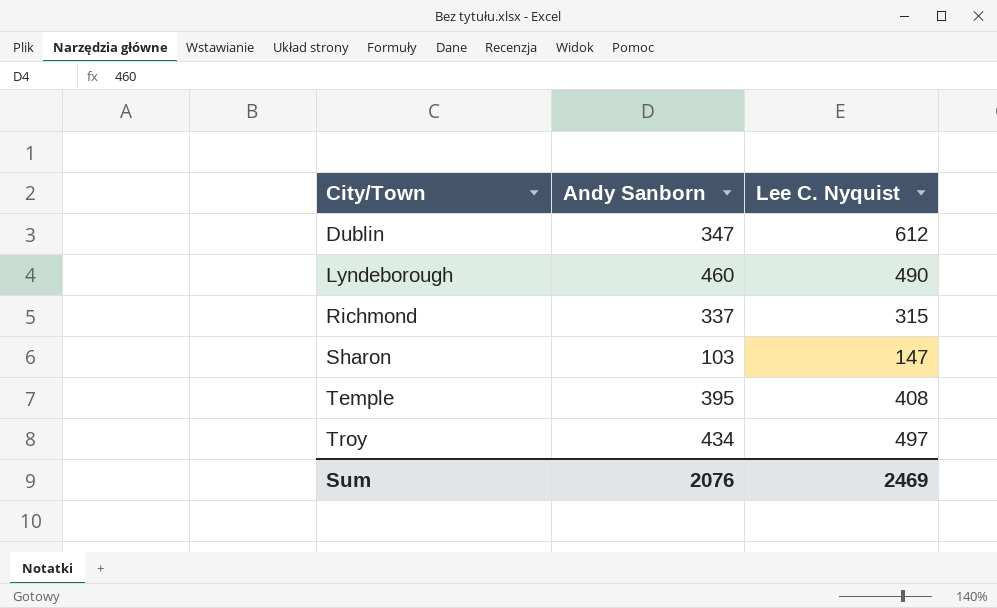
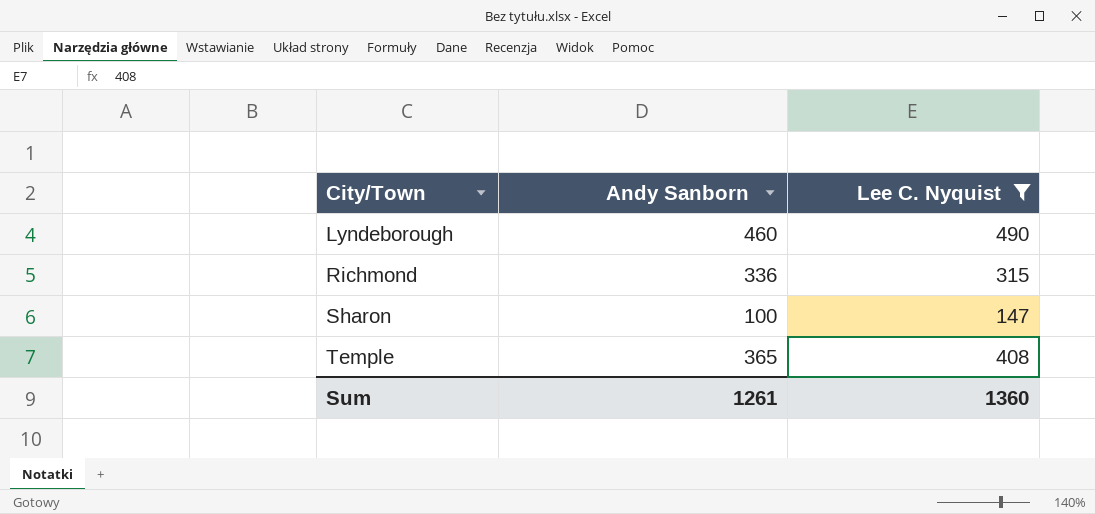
filter: none -> Lee C. Nyquist <= 490
Richmond | Andy Sanborn: 337 -> 336
Sharon | Andy Sanborn: 103 -> 100
Temple | Andy Sanborn: 395 -> 365
Sum | Andy Sanborn: 2076 -> 1261
Sum | Lee C. Nyquist: 2469 -> 1360

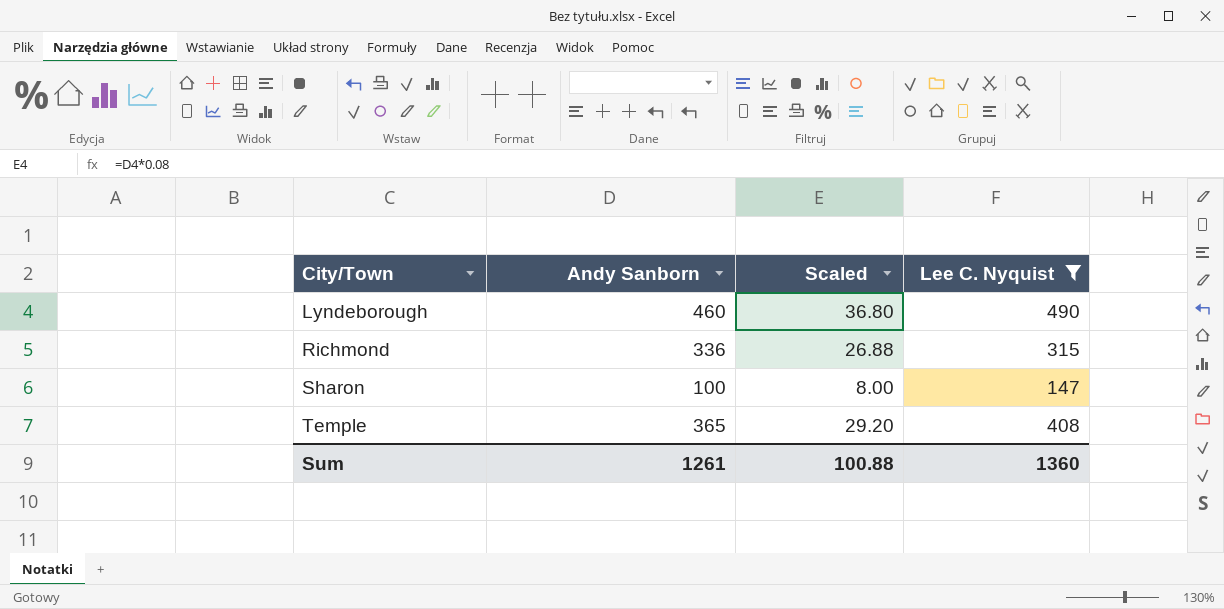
column Scaled | formula: none -> [Andy Sanborn] * 0.08

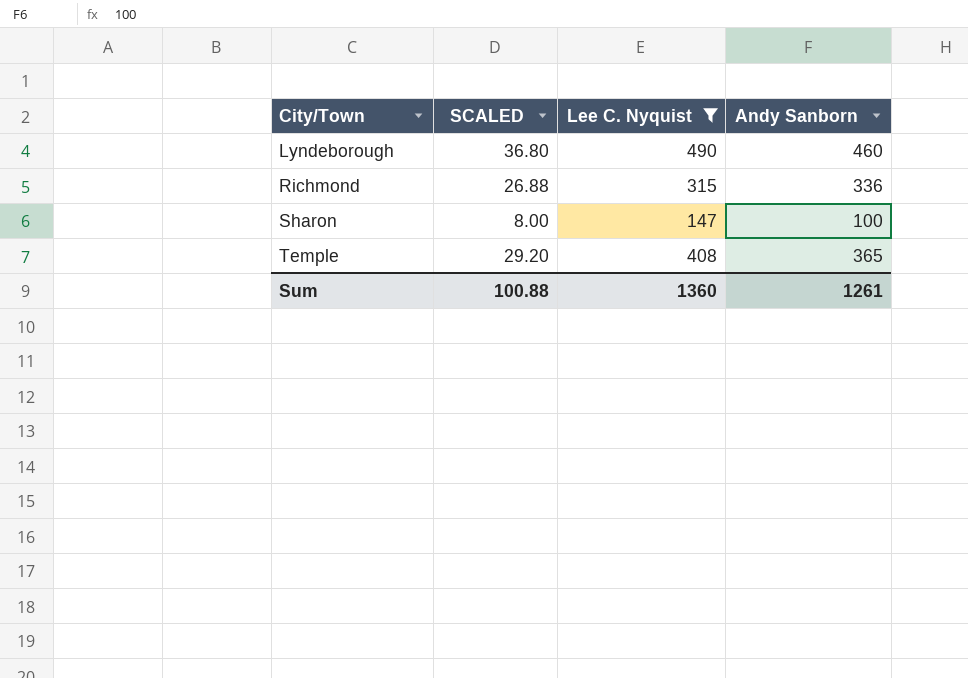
column name: Scaled -> SCALED
column Andy Sanborn | position: 2 -> 4

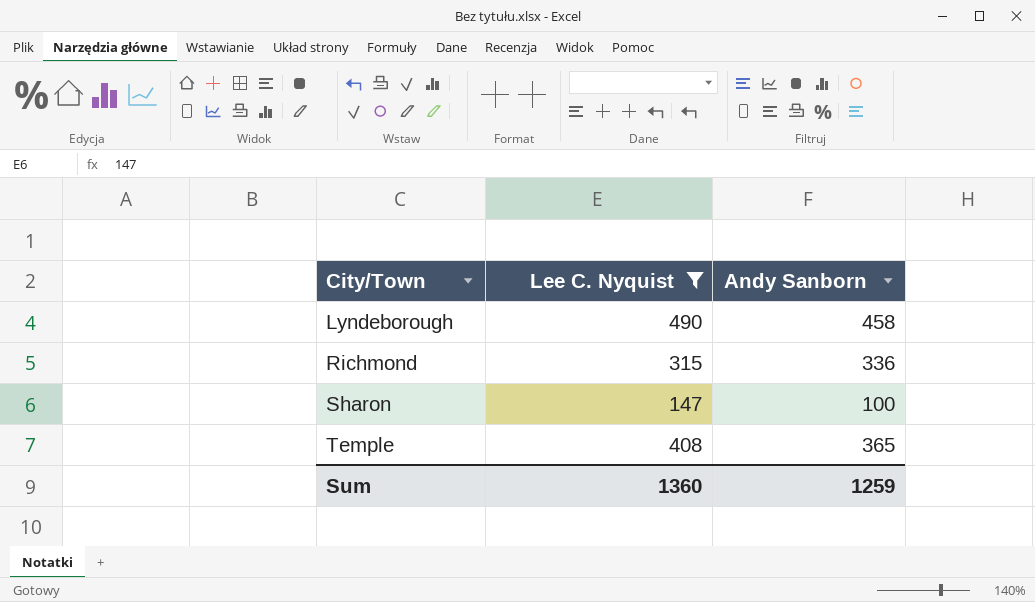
column SCALED | formula: [Andy Sanborn] * 0.08 -> none
Lyndeborough | Andy Sanborn: 460 -> 458
Sum | Andy Sanborn: 1261 -> 1259

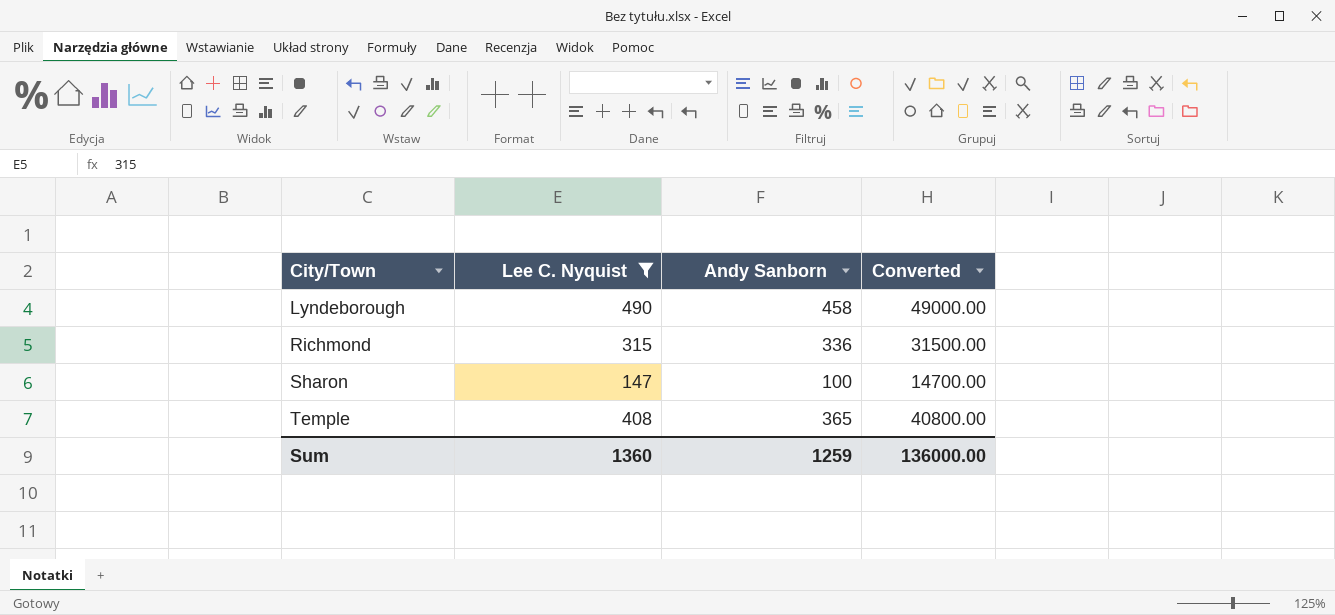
column Converted | formula: none -> [Lee C. Nyquist] * 100

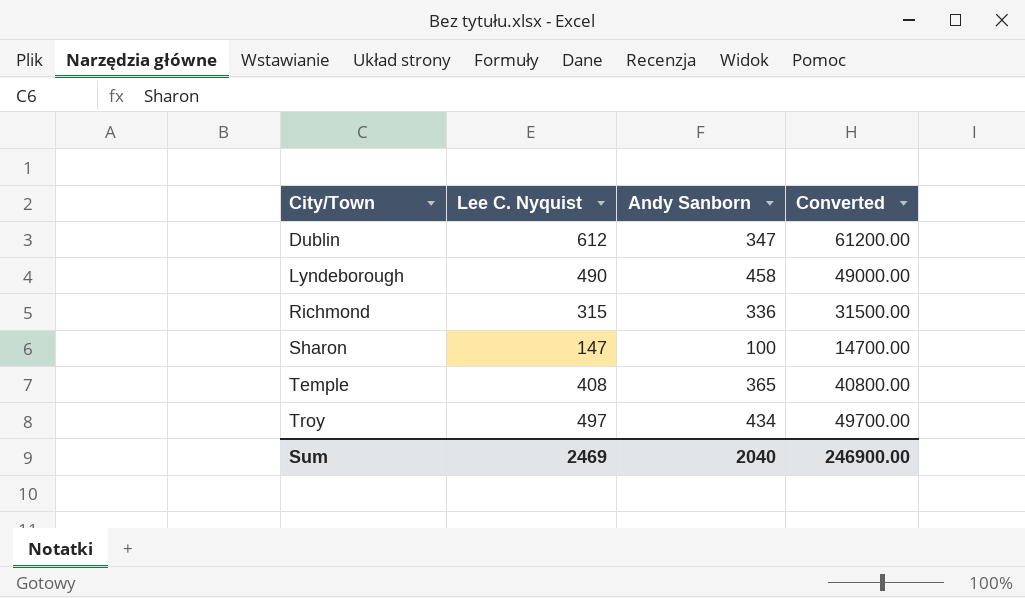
filter: Lee C. Nyquist <= 490 -> none
Sum | Lee C. Nyquist: 1360 -> 2469
Sum | Andy Sanborn: 1259 -> 2040
Sum | Converted: 136000.00 -> 246900.00

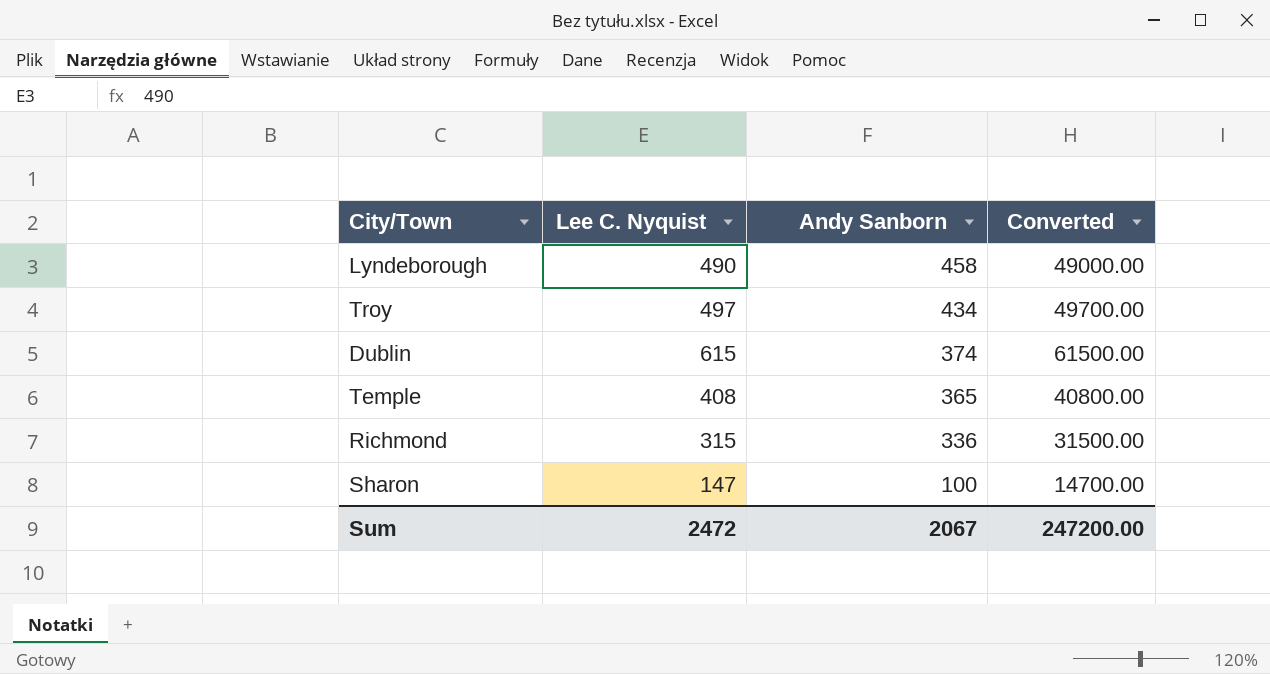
row order: City/Town ascending -> Andy Sanborn descending
Dublin | Lee C. Nyquist: 612 -> 615
Dublin | Andy Sanborn: 347 -> 374
Dublin | Converted: 61200.00 -> 61500.00
Sum | Lee C. Nyquist: 2469 -> 2472
Sum | Andy Sanborn: 2040 -> 2067
Sum | Converted: 246900.00 -> 247200.00

